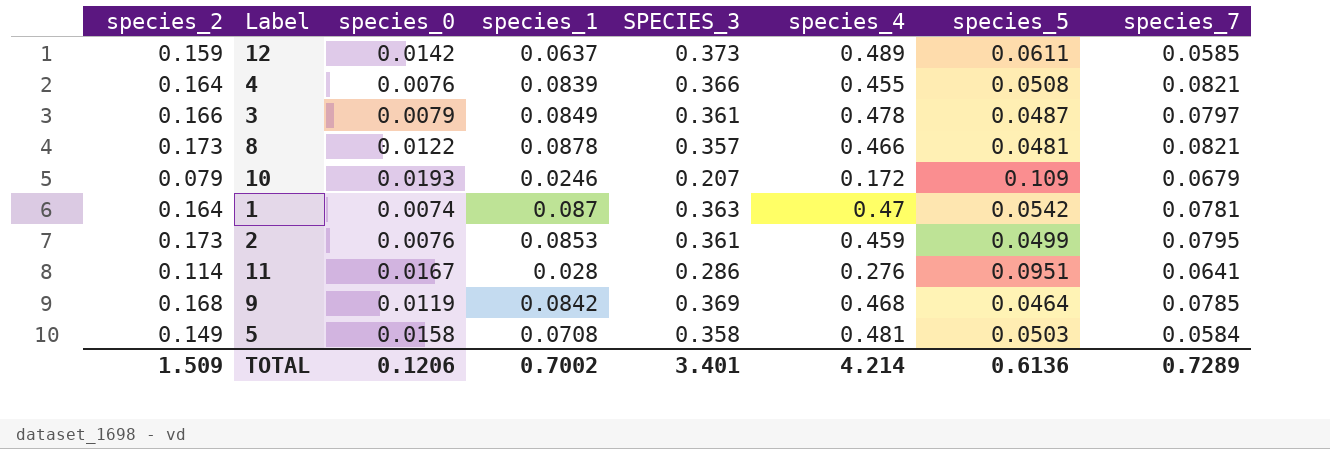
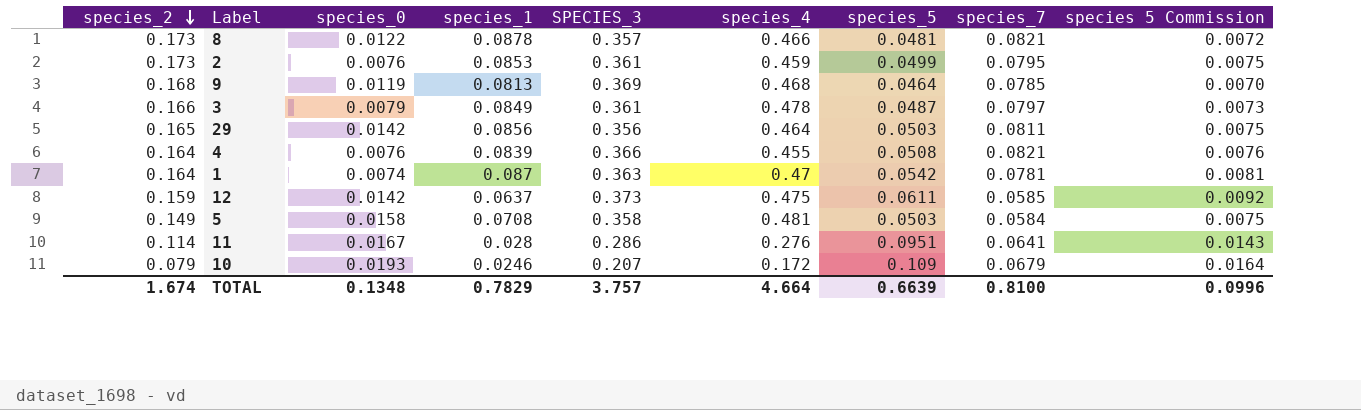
row order: none -> species_2 descending
column species 5 Commission | formula: none -> [species_5] * 0.15
9 | species_1: 0.0842 -> 0.0813
row 29: none -> 0.165 | 0.0142 | 0.0856 | 0.356 | 0.464 | 0.0503 | 0.0811 | 0.0075
12 | species_4: 0.489 -> 0.475
TOTAL | species_2: 1.509 -> 1.674
TOTAL | species_0: 0.1206 -> 0.1348
TOTAL | species_1: 0.7002 -> 0.7829
TOTAL | SPECIES_3: 3.401 -> 3.757
TOTAL | species_4: 4.214 -> 4.664
TOTAL | species_5: 0.6136 -> 0.6639
TOTAL | species_7: 0.7289 -> 0.8100

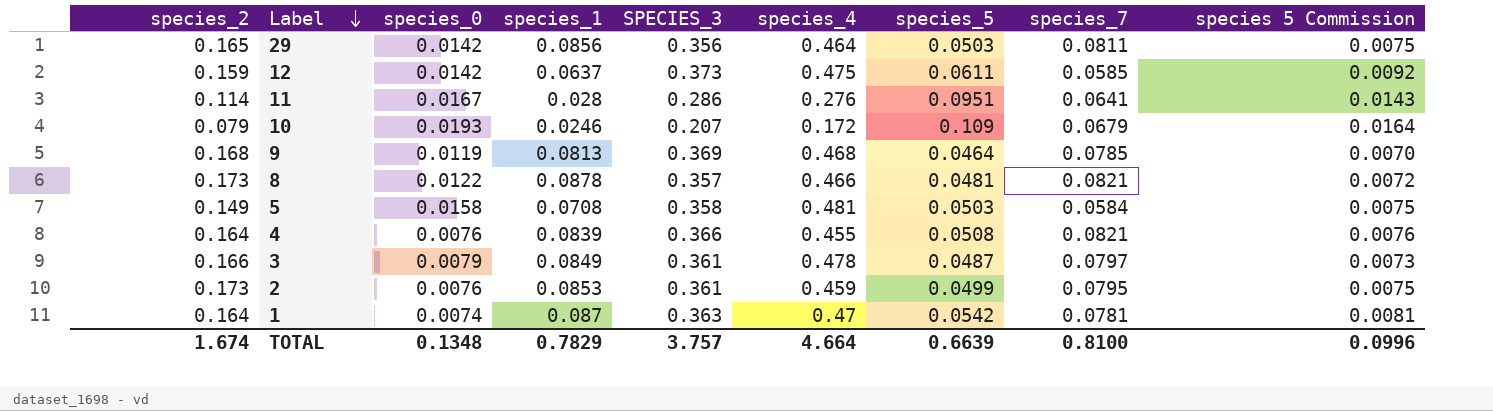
row order: species_2 descending -> Label descending

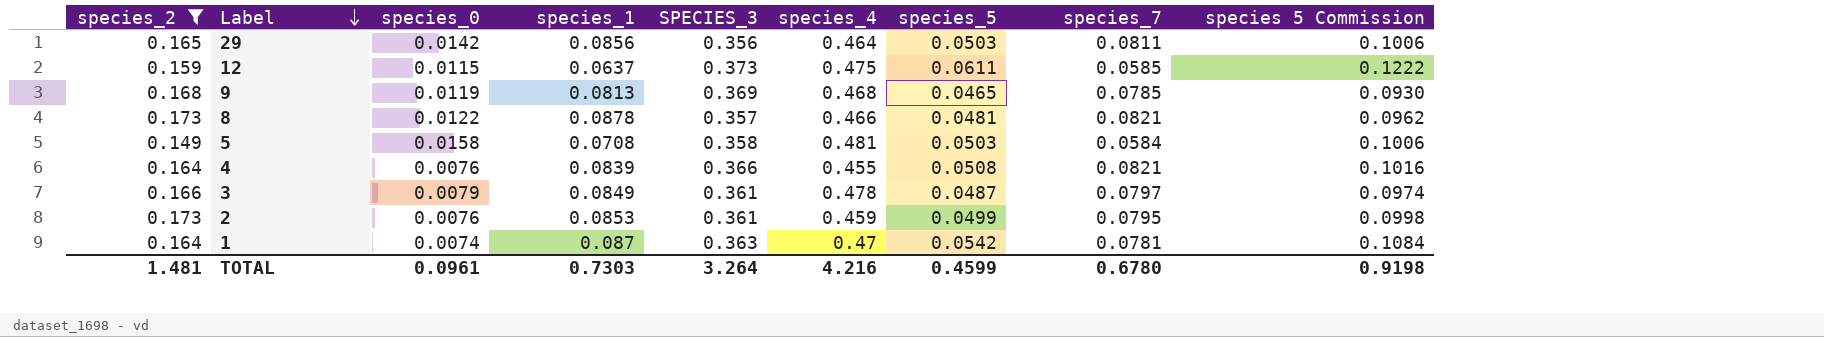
filter: none -> species_2 >= 0.149
column species 5 Commission | formula: [species_5] * 0.15 -> [species_5] * 2
12 | species_0: 0.0142 -> 0.0115
9 | species_5: 0.0464 -> 0.0465
TOTAL | species_2: 1.674 -> 1.481
TOTAL | species_0: 0.1348 -> 0.0961
TOTAL | species_1: 0.7829 -> 0.7303
TOTAL | SPECIES_3: 3.757 -> 3.264
TOTAL | species_4: 4.664 -> 4.216
TOTAL | species_5: 0.6639 -> 0.4599
TOTAL | species_7: 0.8100 -> 0.6780
TOTAL | species 5 Commission: 0.0996 -> 0.9198

